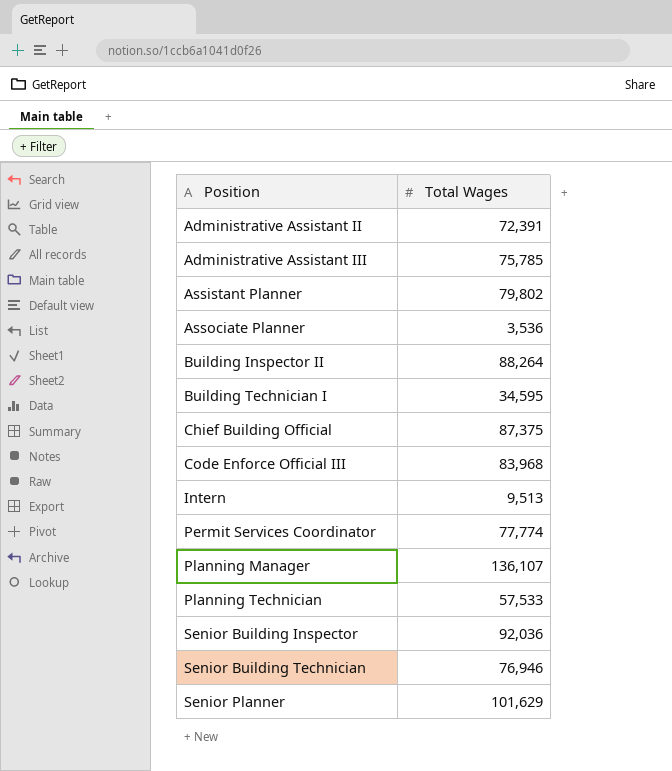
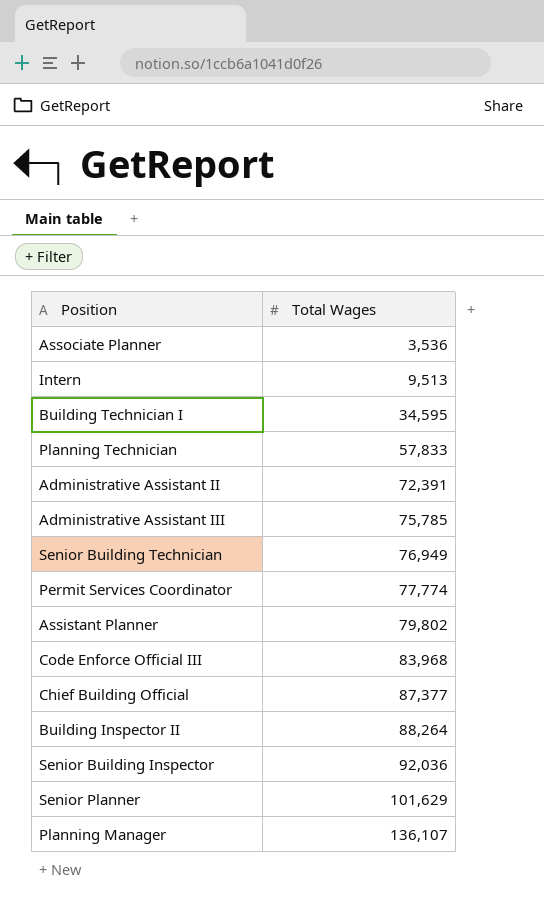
row order: Position ascending -> Total Wages ascending
Planning Technician | Total Wages: 57,533 -> 57,833
Senior Building Technician | Total Wages: 76,946 -> 76,949
Chief Building Official | Total Wages: 87,375 -> 87,377

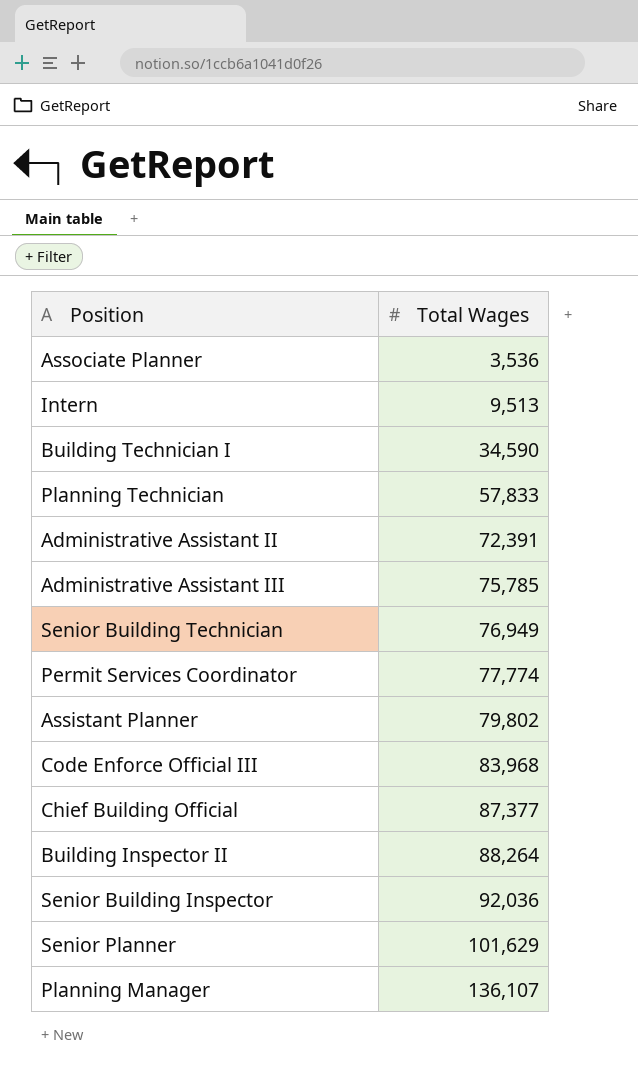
Building Technician I | Total Wages: 34,595 -> 34,590

